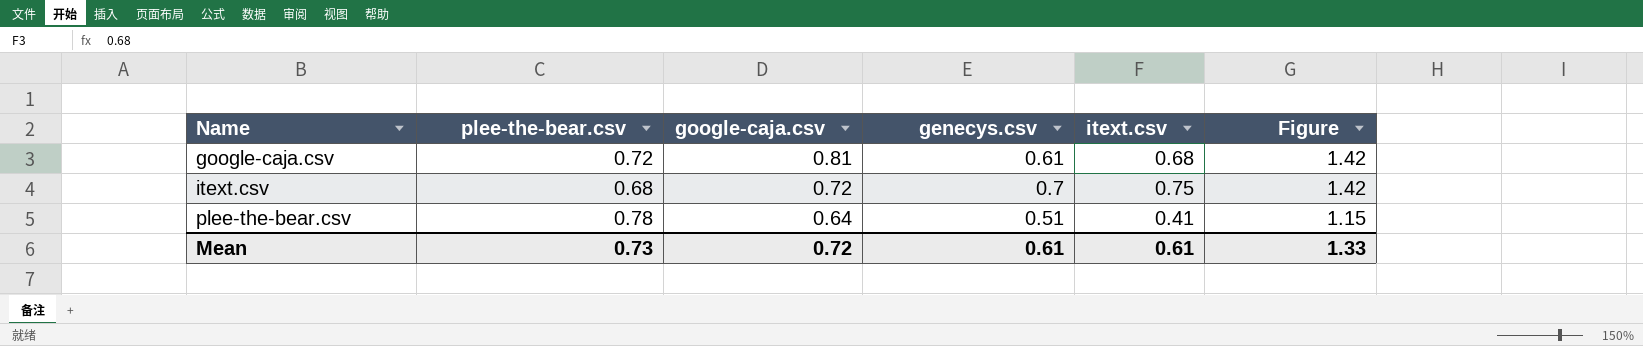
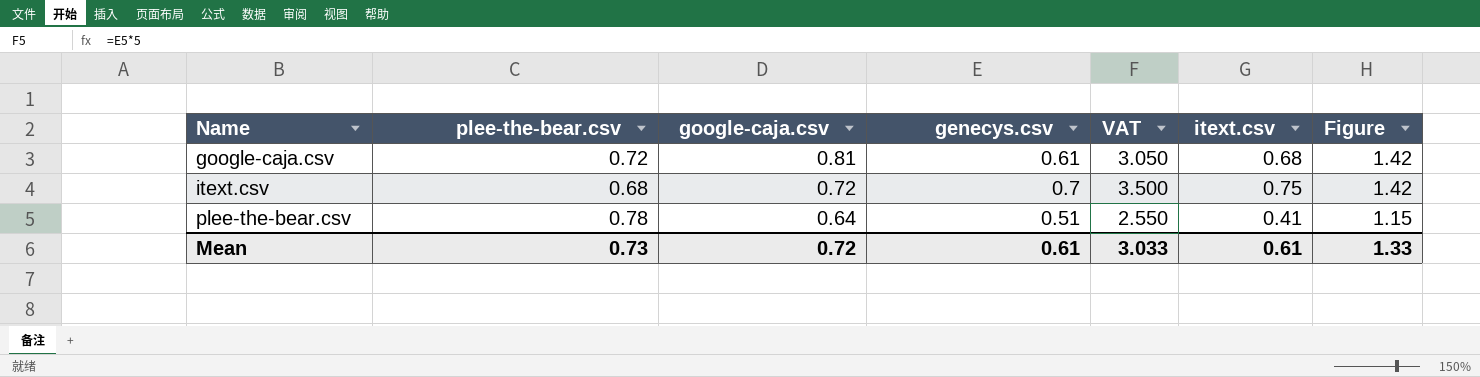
column VAT | formula: none -> [genecys.csv] * 5

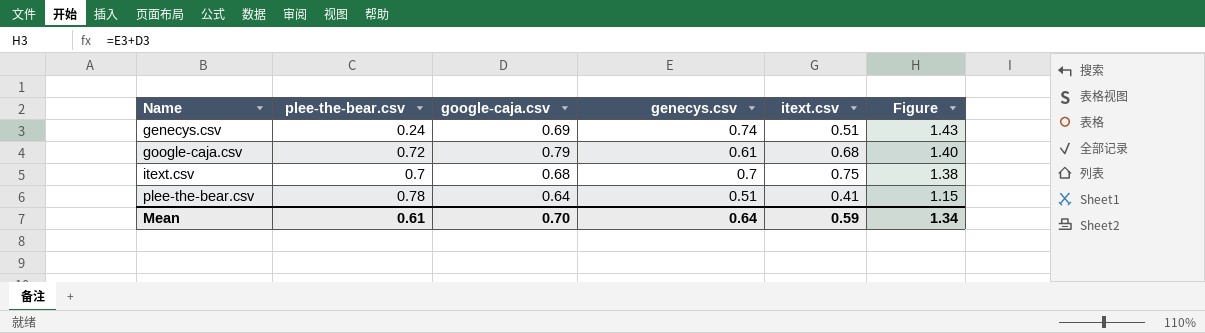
column VAT | formula: [genecys.csv] * 5 -> none
row genecys.csv: none -> 0.24 | 0.69 | 0.74 | 0.51 | 1.43
google-caja.csv | google-caja.csv: 0.81 -> 0.79
google-caja.csv | Figure: 1.42 -> 1.40
itext.csv | plee-the-bear.csv: 0.68 -> 0.7
itext.csv | google-caja.csv: 0.72 -> 0.68
itext.csv | Figure: 1.42 -> 1.38
Mean | plee-the-bear.csv: 0.73 -> 0.61
Mean | google-caja.csv: 0.72 -> 0.70
Mean | genecys.csv: 0.61 -> 0.64
Mean | itext.csv: 0.61 -> 0.59
Mean | Figure: 1.33 -> 1.34

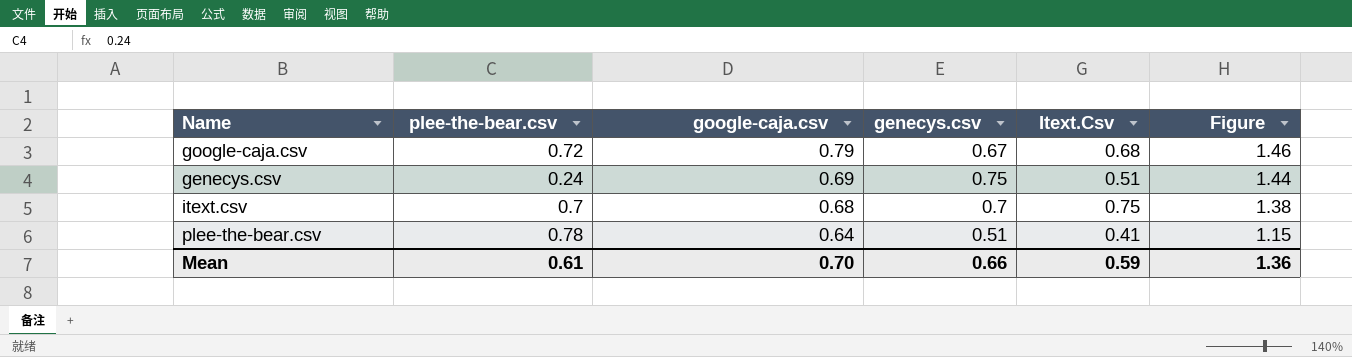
row order: Name ascending -> google-caja.csv descending
column name: itext.csv -> Itext.Csv
google-caja.csv | genecys.csv: 0.61 -> 0.67
google-caja.csv | Figure: 1.40 -> 1.46
genecys.csv | genecys.csv: 0.74 -> 0.75
genecys.csv | Figure: 1.43 -> 1.44
Mean | genecys.csv: 0.64 -> 0.66
Mean | Figure: 1.34 -> 1.36

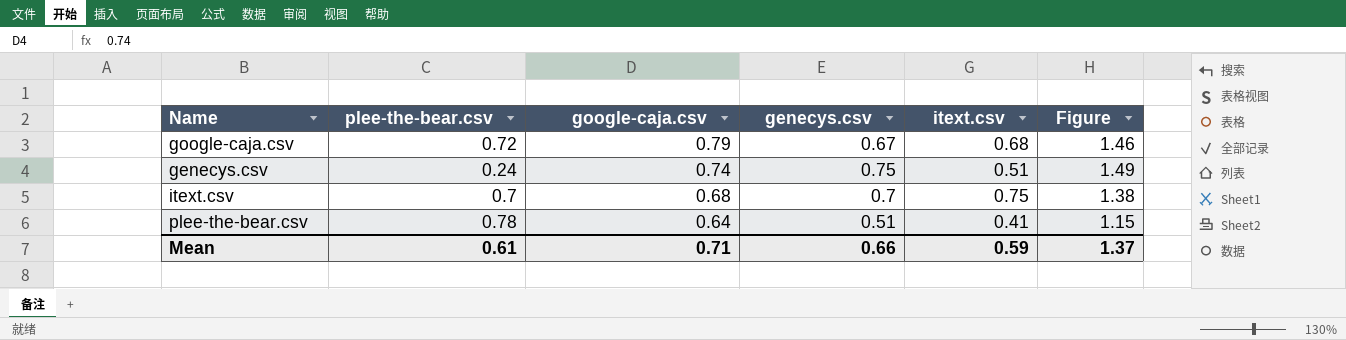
column name: Itext.Csv -> itext.csv
genecys.csv | google-caja.csv: 0.69 -> 0.74
genecys.csv | Figure: 1.44 -> 1.49
Mean | google-caja.csv: 0.70 -> 0.71
Mean | Figure: 1.36 -> 1.37

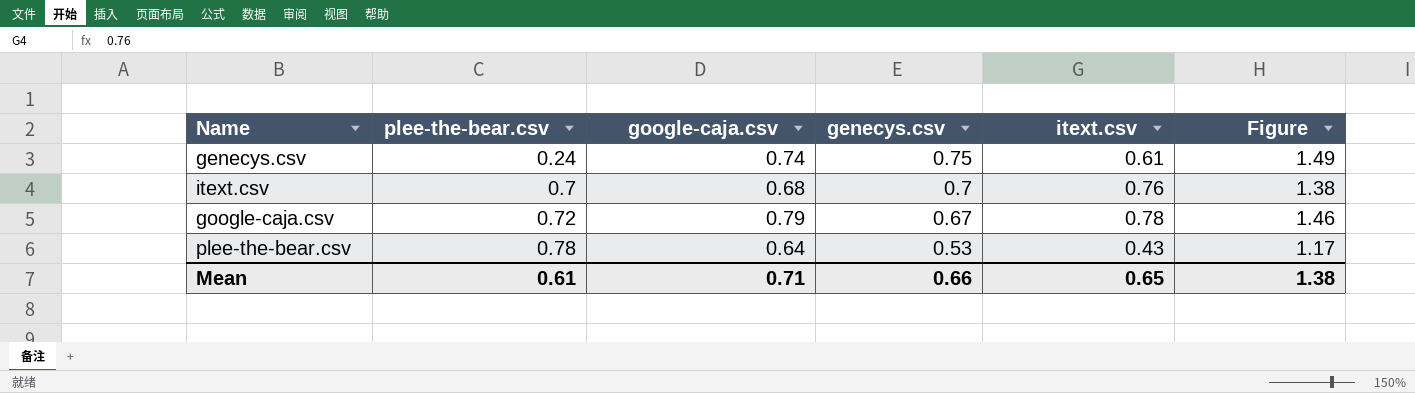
row order: google-caja.csv descending -> plee-the-bear.csv ascending
genecys.csv | itext.csv: 0.51 -> 0.61
itext.csv | itext.csv: 0.75 -> 0.76
google-caja.csv | itext.csv: 0.68 -> 0.78
plee-the-bear.csv | genecys.csv: 0.51 -> 0.53
plee-the-bear.csv | itext.csv: 0.41 -> 0.43
plee-the-bear.csv | Figure: 1.15 -> 1.17
Mean | itext.csv: 0.59 -> 0.65
Mean | Figure: 1.37 -> 1.38

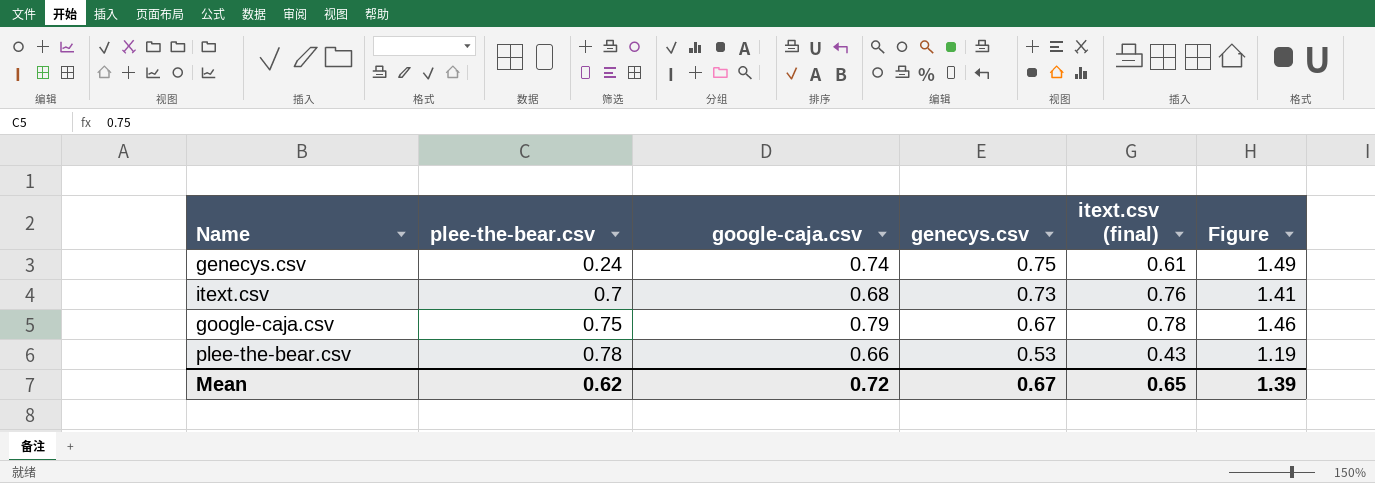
column name: itext.csv -> itext.csv (final)
itext.csv | genecys.csv: 0.7 -> 0.73
itext.csv | Figure: 1.38 -> 1.41
google-caja.csv | plee-the-bear.csv: 0.72 -> 0.75
plee-the-bear.csv | google-caja.csv: 0.64 -> 0.66
plee-the-bear.csv | Figure: 1.17 -> 1.19
Mean | plee-the-bear.csv: 0.61 -> 0.62
Mean | google-caja.csv: 0.71 -> 0.72
Mean | genecys.csv: 0.66 -> 0.67
Mean | Figure: 1.38 -> 1.39

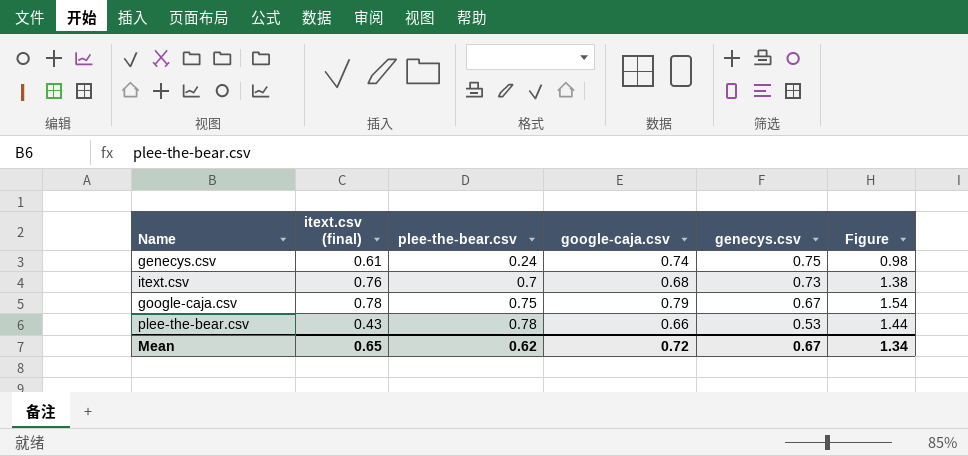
column itext.csv (final) | position: 5 -> 2
column Figure | formula: [google-caja.csv] + [genecys.csv] -> [plee-the-bear.csv] + [google-caja.csv]
Mean | Figure: 1.39 -> 1.34

